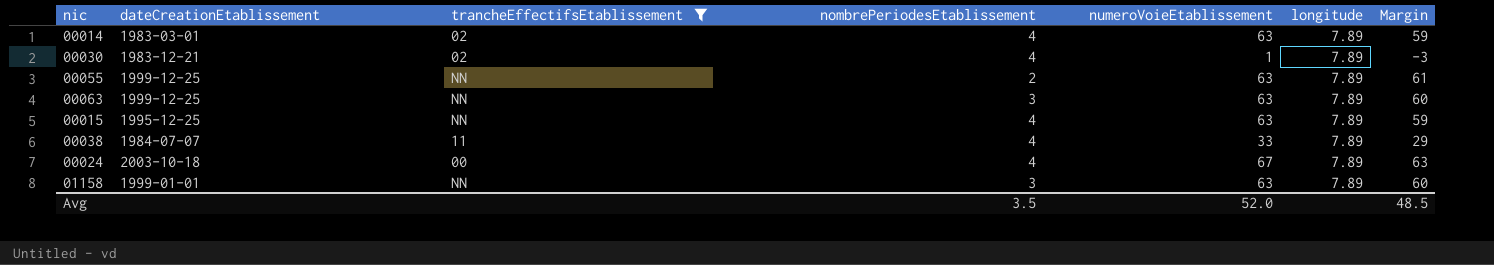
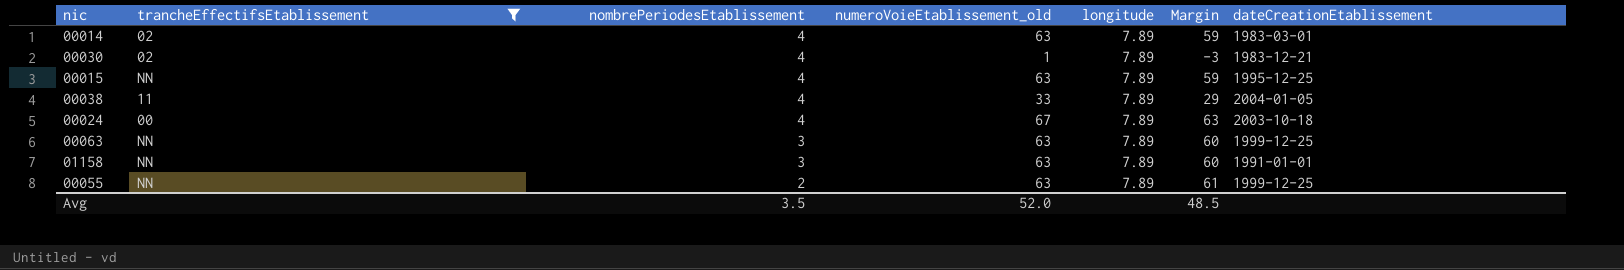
row order: none -> nombrePeriodesEtablissement descending
column name: numeroVoieEtablissement -> numeroVoieEtablissement_old
column dateCreationEtablissement | position: 2 -> 7
00038 | dateCreationEtablissement: 1984-07-07 -> 2004-01-05
01158 | dateCreationEtablissement: 1999-01-01 -> 1991-01-01

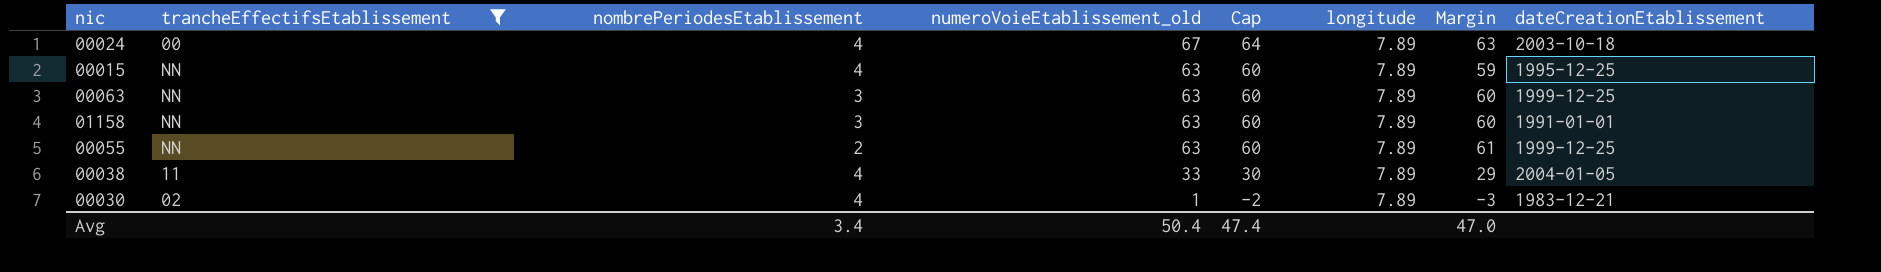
row order: nombrePeriodesEtablissement descending -> numeroVoieEtablissement_old descending
column Cap | formula: none -> [numeroVoieEtablissement_old] - 3
row 00014: 02 | 4 | 63 | 7.89 | 59 | 1983-03-01 -> none
Avg | nombrePeriodesEtablissement: 3.5 -> 3.4
Avg | numeroVoieEtablissement_old: 52.0 -> 50.4
Avg | Margin: 48.5 -> 47.0

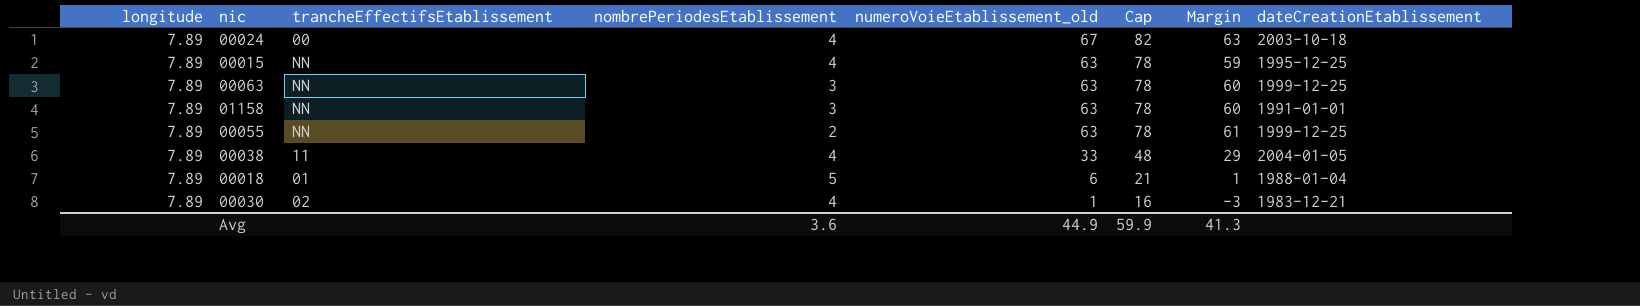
filter: trancheEffectifsEtablissement != 01 -> none
column longitude | position: 6 -> 1
column Cap | formula: [numeroVoieEtablissement_old] - 3 -> [numeroVoieEtablissement_old] + 15
Avg | nombrePeriodesEtablissement: 3.4 -> 3.6
Avg | numeroVoieEtablissement_old: 50.4 -> 44.9
Avg | Cap: 47.4 -> 59.9
Avg | Margin: 47.0 -> 41.3

